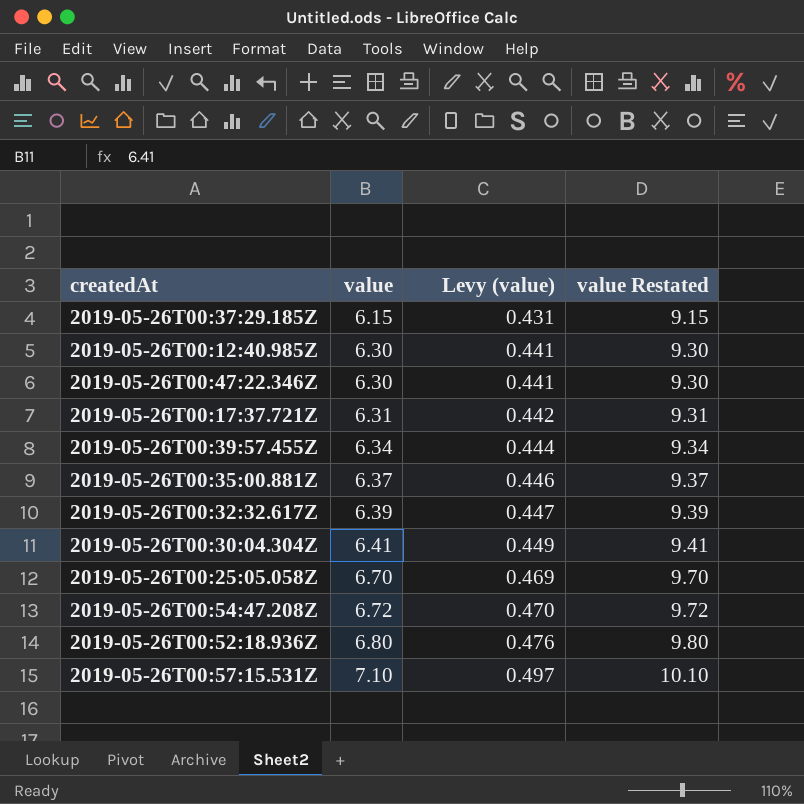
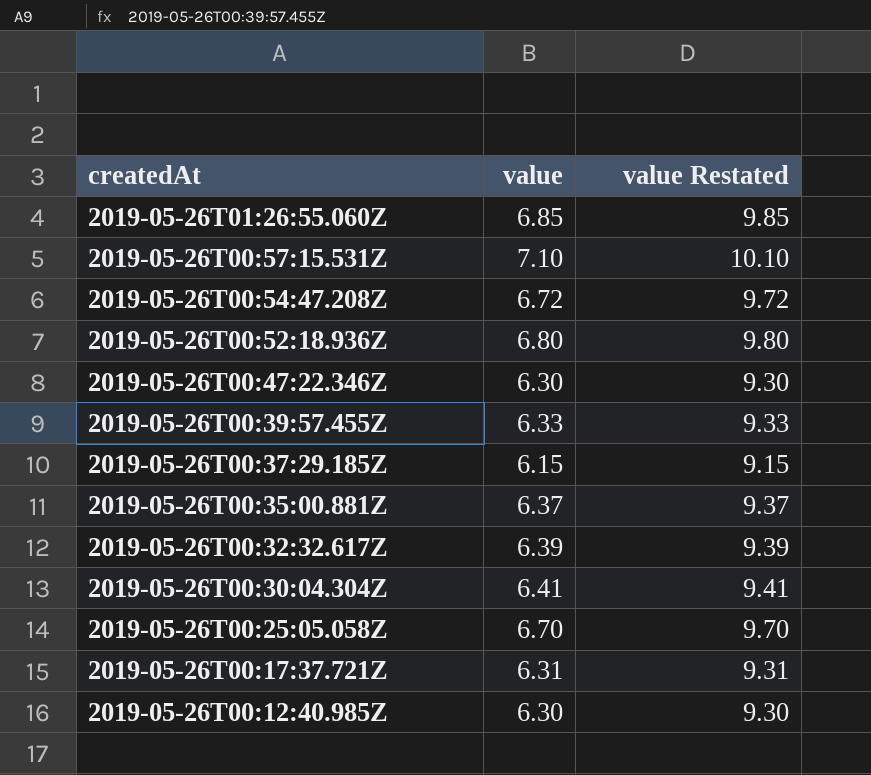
row order: value ascending -> createdAt descending
column Levy (value) | formula: [value] * 0.07 -> none
row 2019-05-26T01:26:55.060Z: none -> 6.85 | 9.85
2019-05-26T00:39:57.455Z | value: 6.34 -> 6.33
2019-05-26T00:39:57.455Z | value Restated: 9.34 -> 9.33

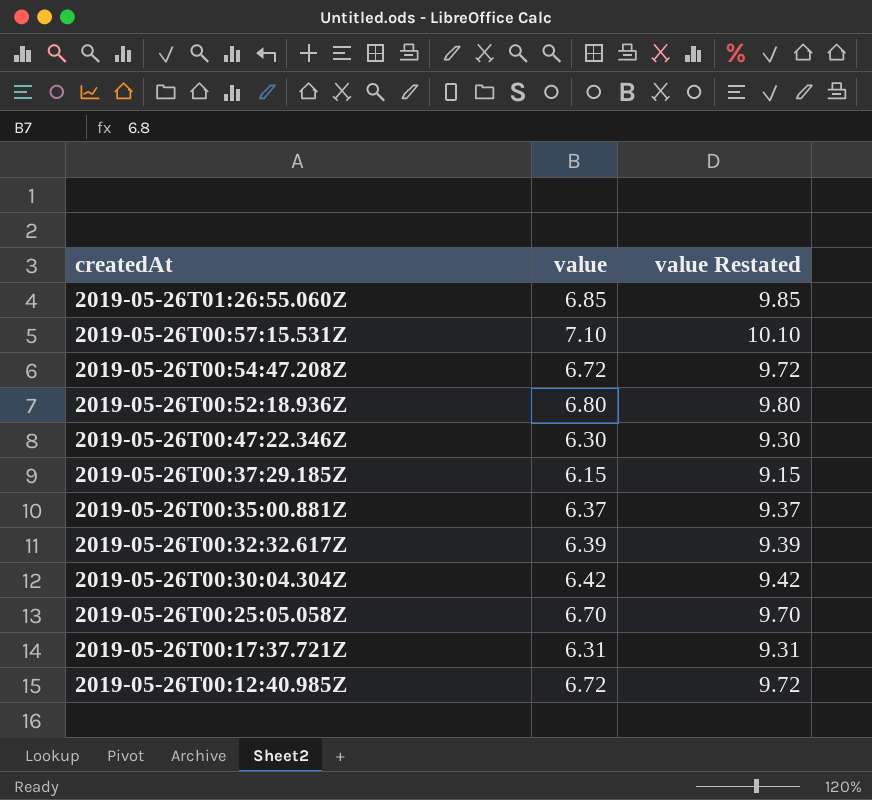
row 2019-05-26T00:39:57.455Z: 6.33 | 9.33 -> none
2019-05-26T00:30:04.304Z | value: 6.41 -> 6.42
2019-05-26T00:30:04.304Z | value Restated: 9.41 -> 9.42
2019-05-26T00:12:40.985Z | value: 6.30 -> 6.72
2019-05-26T00:12:40.985Z | value Restated: 9.30 -> 9.72

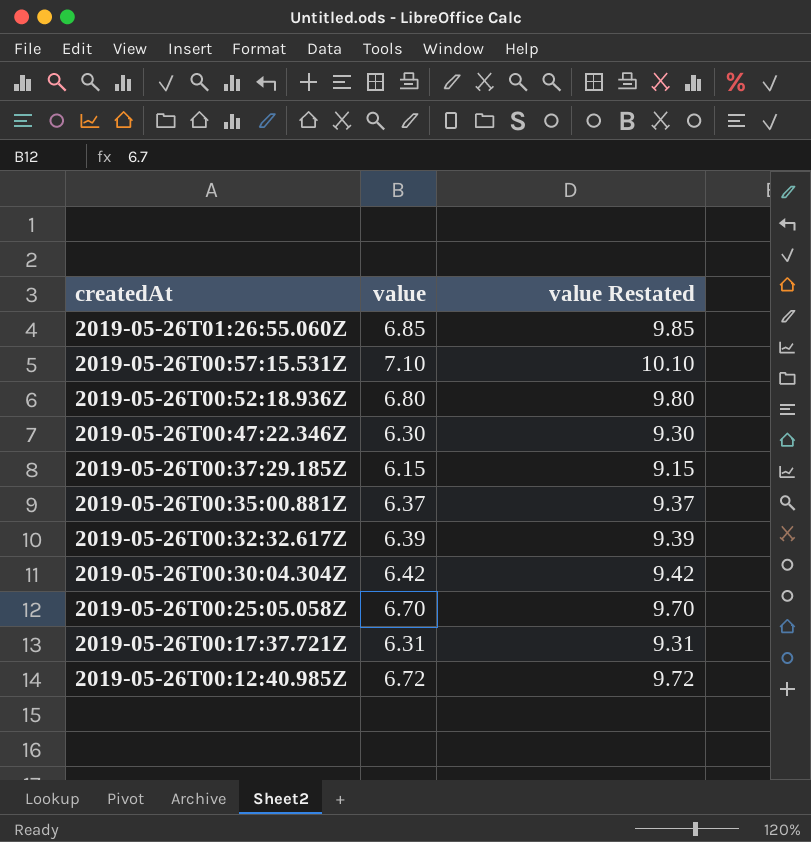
row 2019-05-26T00:54:47.208Z: 6.72 | 9.72 -> none

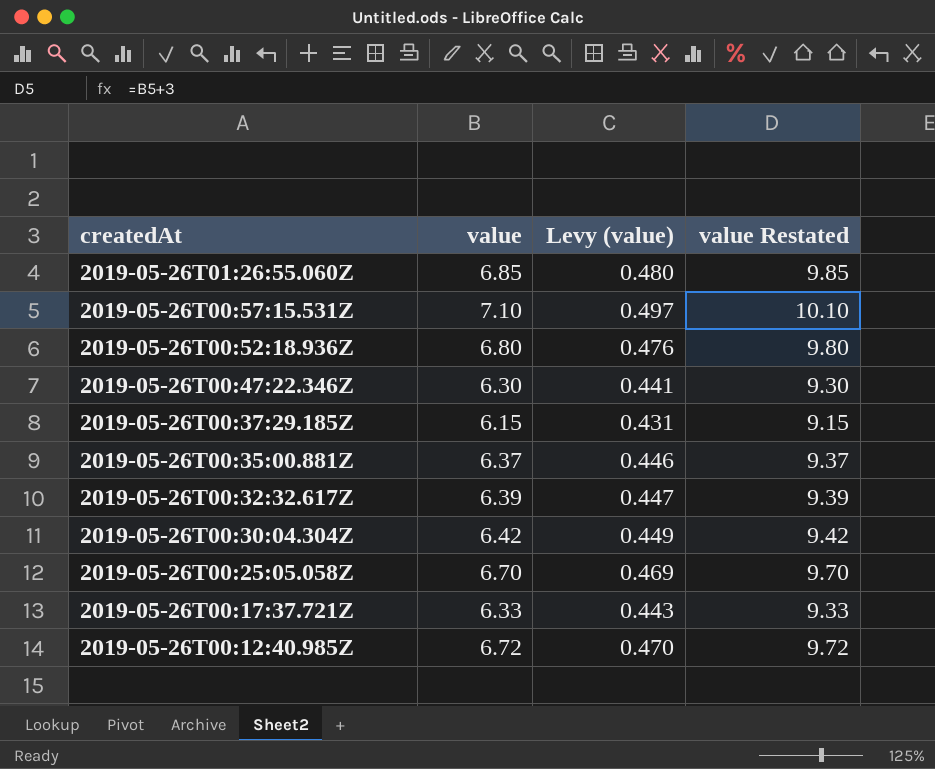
column Levy (value) | formula: none -> [value] * 0.07
2019-05-26T00:17:37.721Z | value: 6.31 -> 6.33
2019-05-26T00:17:37.721Z | value Restated: 9.31 -> 9.33

